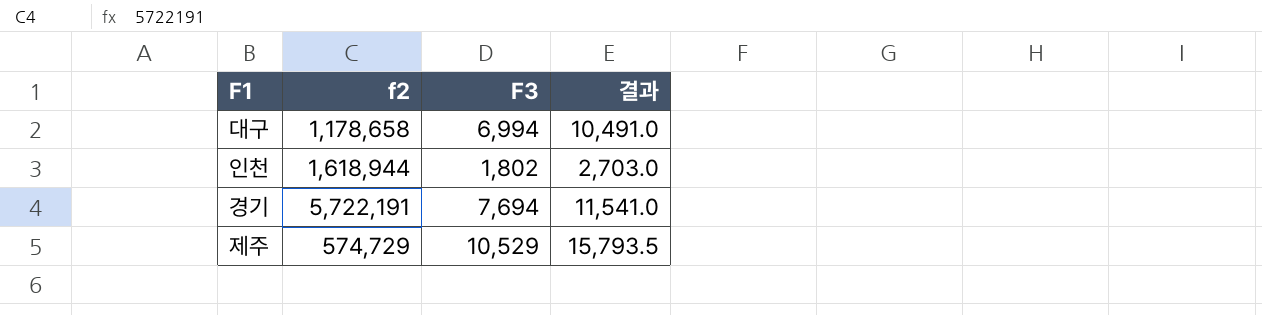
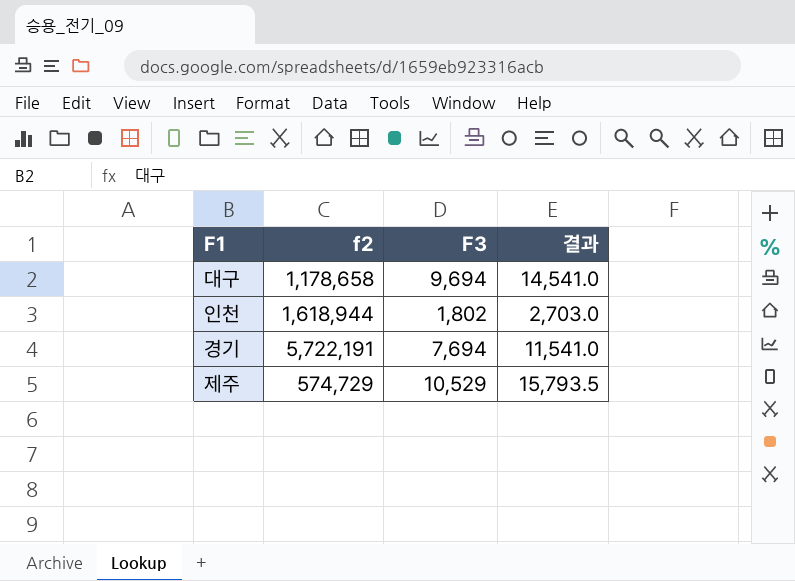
대구 | F3: 6,994 -> 9,694
대구 | 결과: 10,491.0 -> 14,541.0

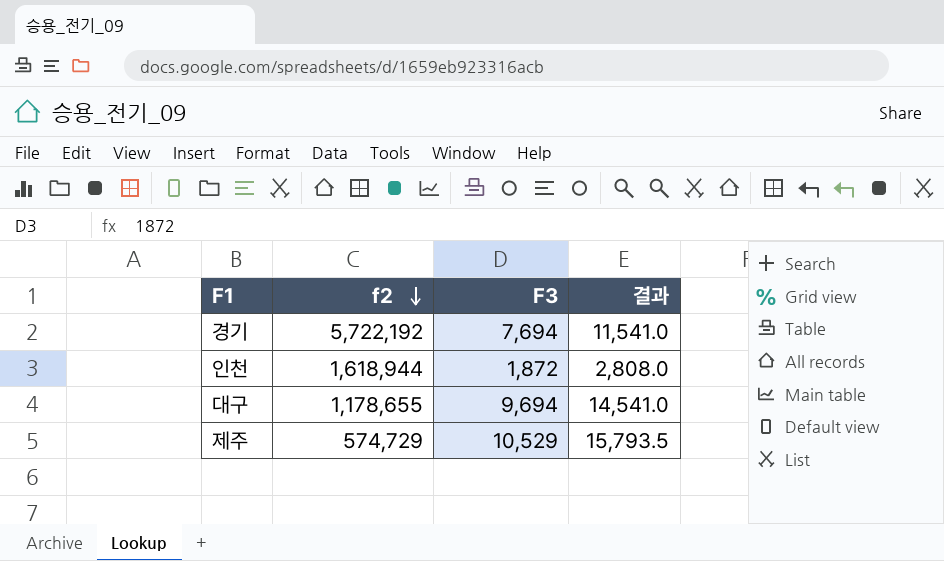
row order: none -> f2 descending
경기 | f2: 5,722,191 -> 5,722,192
인천 | F3: 1,802 -> 1,872
인천 | 결과: 2,703.0 -> 2,808.0
대구 | f2: 1,178,658 -> 1,178,655

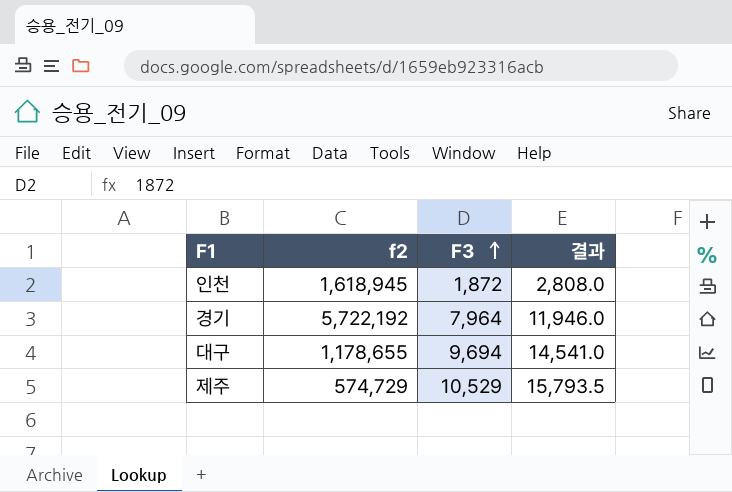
row order: f2 descending -> F3 ascending
인천 | f2: 1,618,944 -> 1,618,945
경기 | F3: 7,694 -> 7,964
경기 | 결과: 11,541.0 -> 11,946.0

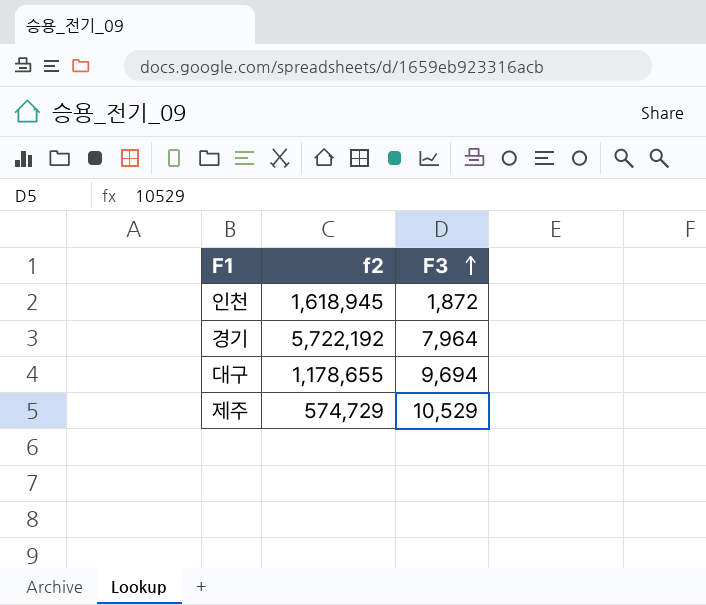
column 결과 | formula: [F3] * 1.5 -> none

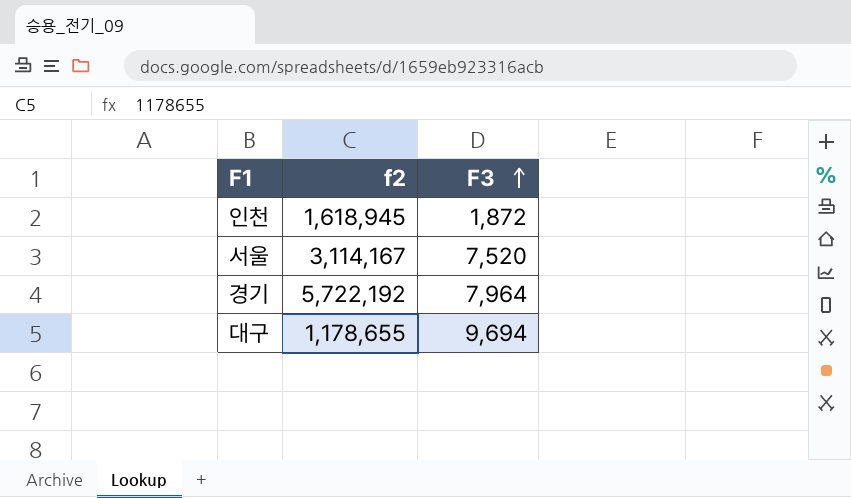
row 제주: 574,729 | 10,529 -> none
row 서울: none -> 3,114,167 | 7,520

